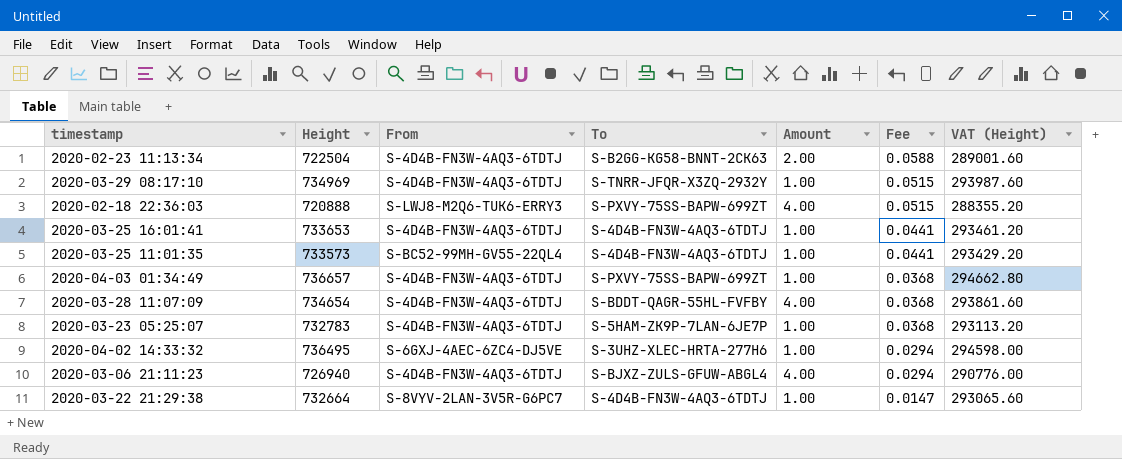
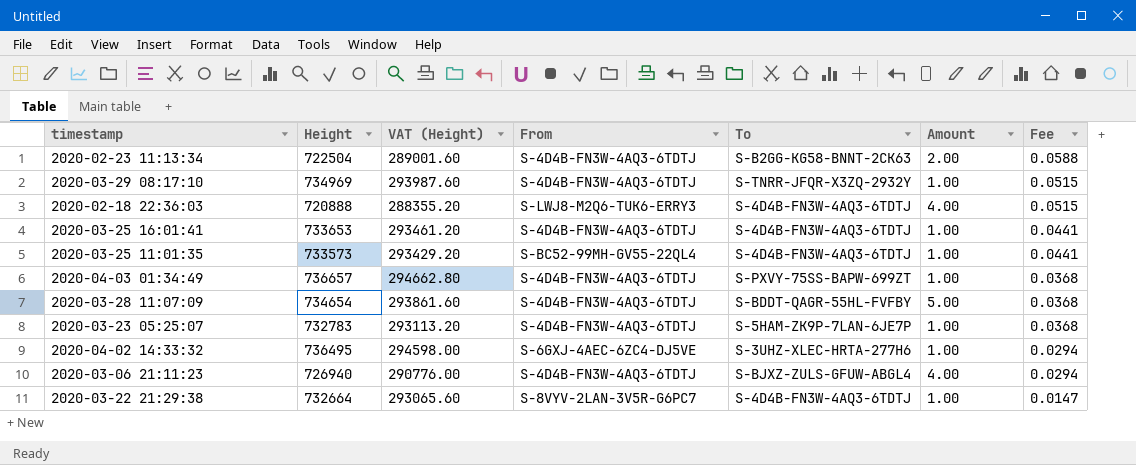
column VAT (Height) | position: 7 -> 3
2020-02-18 22:36:03 | To: S-PXVY-75SS-BAPW-699ZT -> S-4D4B-FN3W-4AQ3-6TDTJ
2020-03-28 11:07:09 | Amount: 4.00 -> 5.00

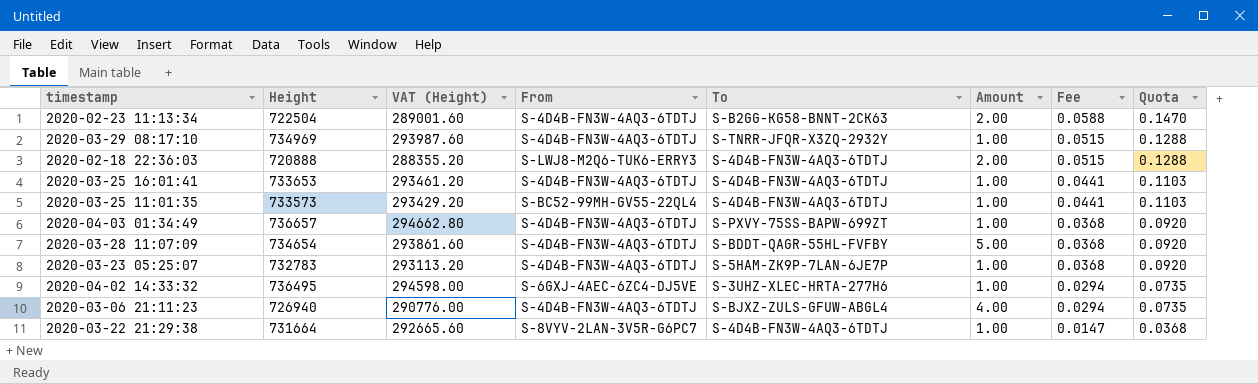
column Quota | formula: none -> [Fee] * 2.5
2020-02-18 22:36:03 | Amount: 4.00 -> 2.00
2020-03-22 21:29:38 | Height: 732664 -> 731664
2020-03-22 21:29:38 | VAT (Height): 293065.60 -> 292665.60

